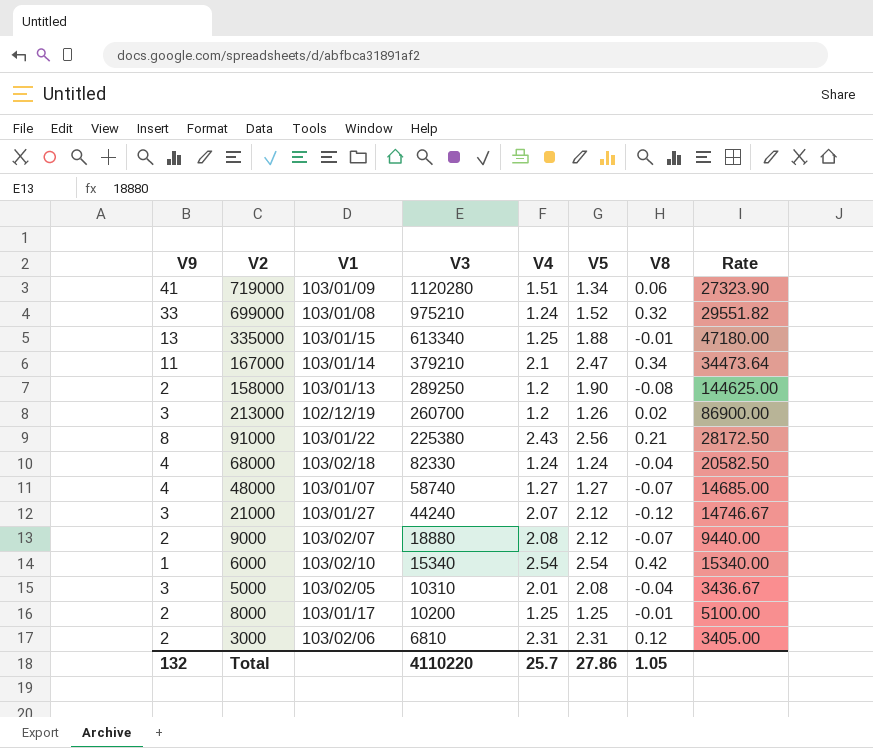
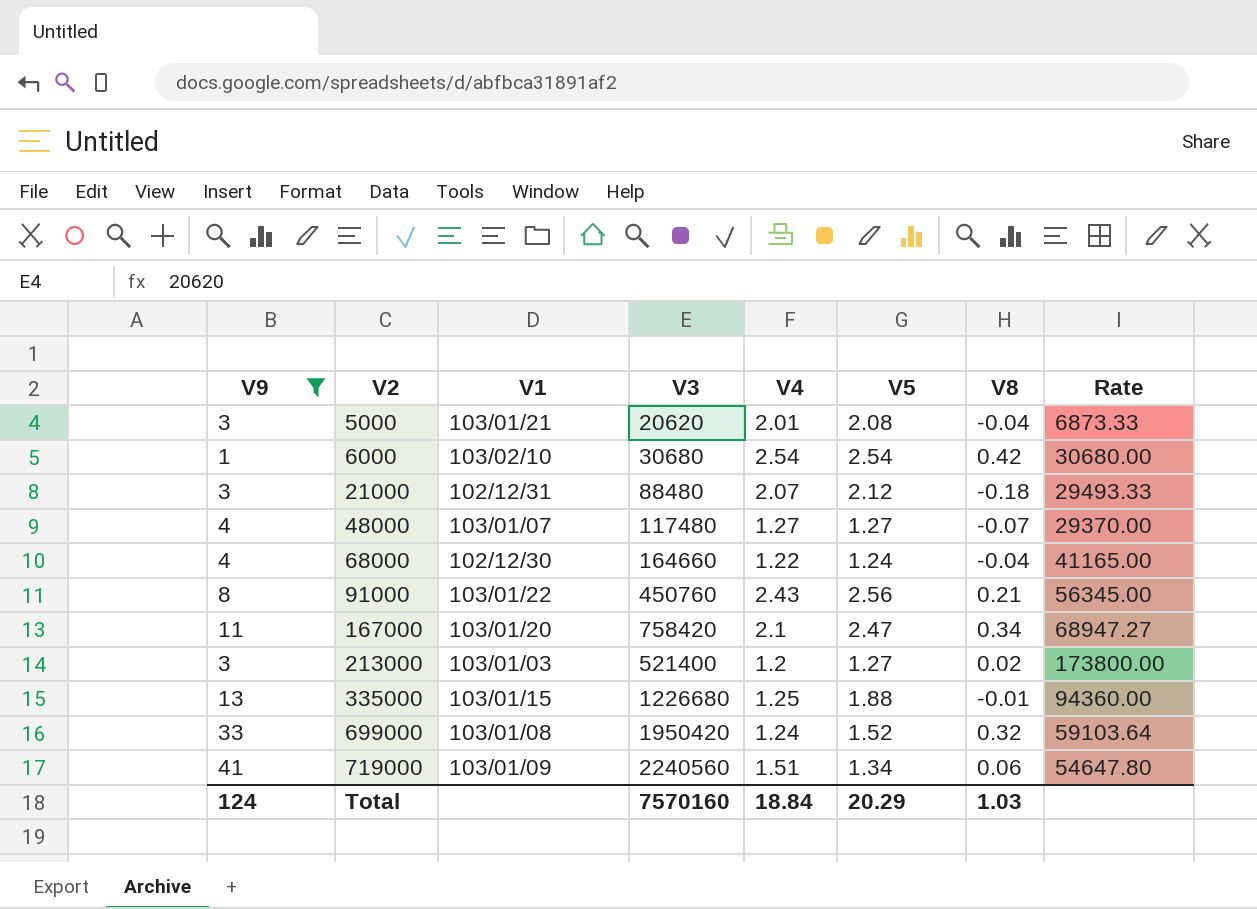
filter: none -> V9 != 2
row order: V3 descending -> V2 ascending
5000 | V1: 103/02/05 -> 103/01/21
5000 | V3: 10310 -> 20620
5000 | Rate: 3436.67 -> 6873.33
6000 | V3: 15340 -> 30680
6000 | Rate: 15340.00 -> 30680.00
21000 | V1: 103/01/27 -> 102/12/31
21000 | V3: 44240 -> 88480
21000 | V8: -0.12 -> -0.18
21000 | Rate: 14746.67 -> 29493.33
48000 | V3: 58740 -> 117480
48000 | Rate: 14685.00 -> 29370.00
68000 | V1: 103/02/18 -> 102/12/30
68000 | V3: 82330 -> 164660
68000 | V4: 1.24 -> 1.22
68000 | Rate: 20582.50 -> 41165.00
91000 | V3: 225380 -> 450760
91000 | Rate: 28172.50 -> 56345.00
167000 | V1: 103/01/14 -> 103/01/20
167000 | V3: 379210 -> 758420
167000 | Rate: 34473.64 -> 68947.27
213000 | V1: 102/12/19 -> 103/01/03
213000 | V3: 260700 -> 521400
213000 | V5: 1.26 -> 1.27
213000 | Rate: 86900.00 -> 173800.00
335000 | V3: 613340 -> 1226680
335000 | Rate: 47180.00 -> 94360.00
699000 | V3: 975210 -> 1950420
699000 | Rate: 29551.82 -> 59103.64
719000 | V3: 1120280 -> 2240560
719000 | Rate: 27323.90 -> 54647.80
Total | V9: 132 -> 124
Total | V3: 4110220 -> 7570160
Total | V4: 25.7 -> 18.84
Total | V5: 27.86 -> 20.29
Total | V8: 1.05 -> 1.03

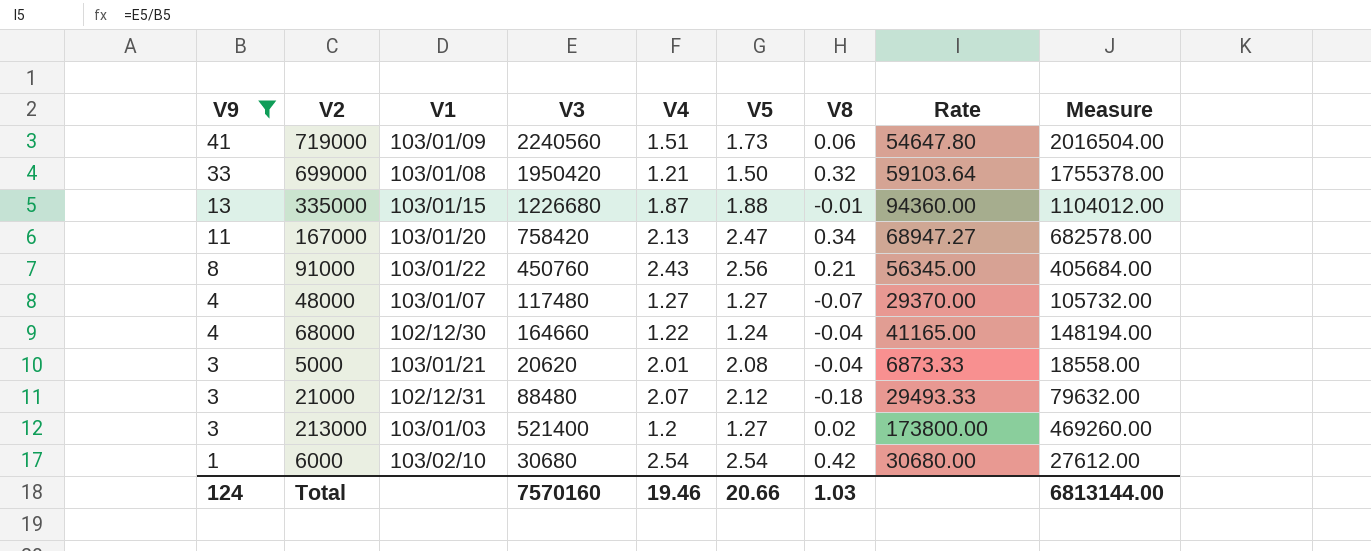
row order: V2 ascending -> V9 descending
column Measure | formula: none -> [V3] * 0.9
719000 | V5: 1.34 -> 1.73
699000 | V4: 1.24 -> 1.21
699000 | V5: 1.52 -> 1.50
335000 | V4: 1.25 -> 1.87
167000 | V4: 2.1 -> 2.13
Total | V4: 18.84 -> 19.46
Total | V5: 20.29 -> 20.66

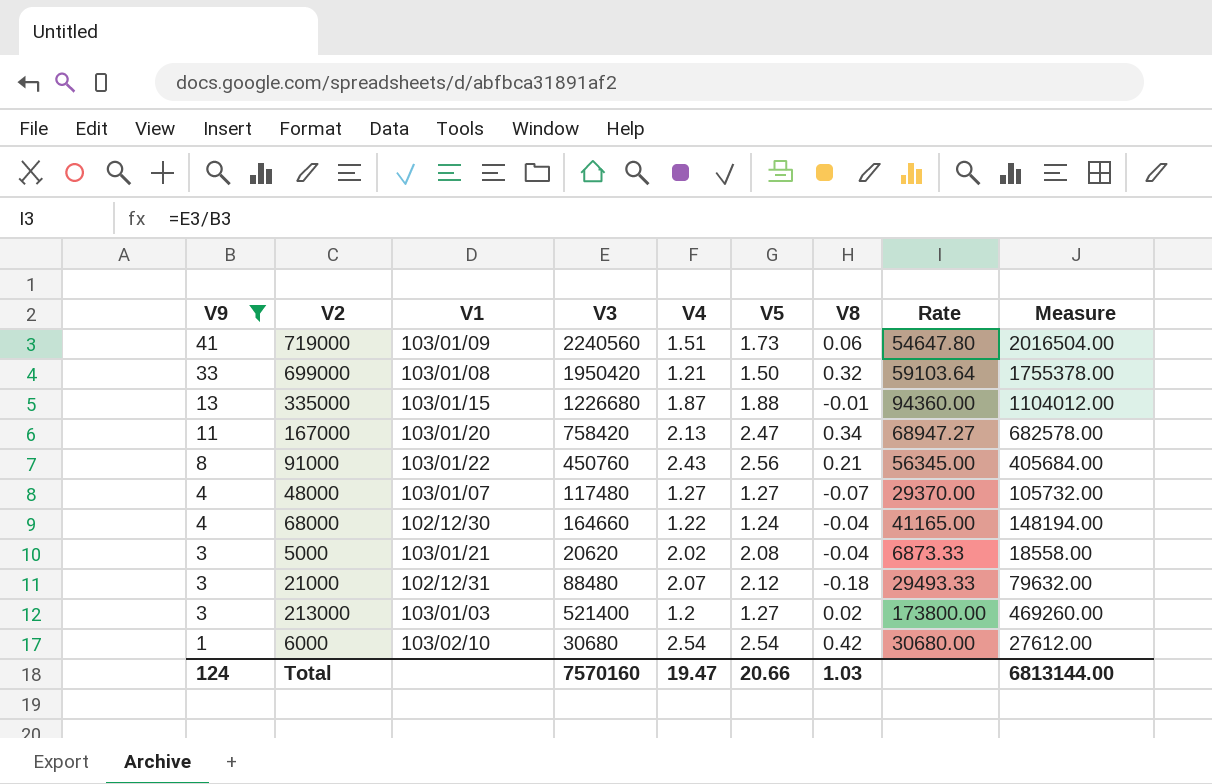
5000 | V4: 2.01 -> 2.02
Total | V4: 19.46 -> 19.47

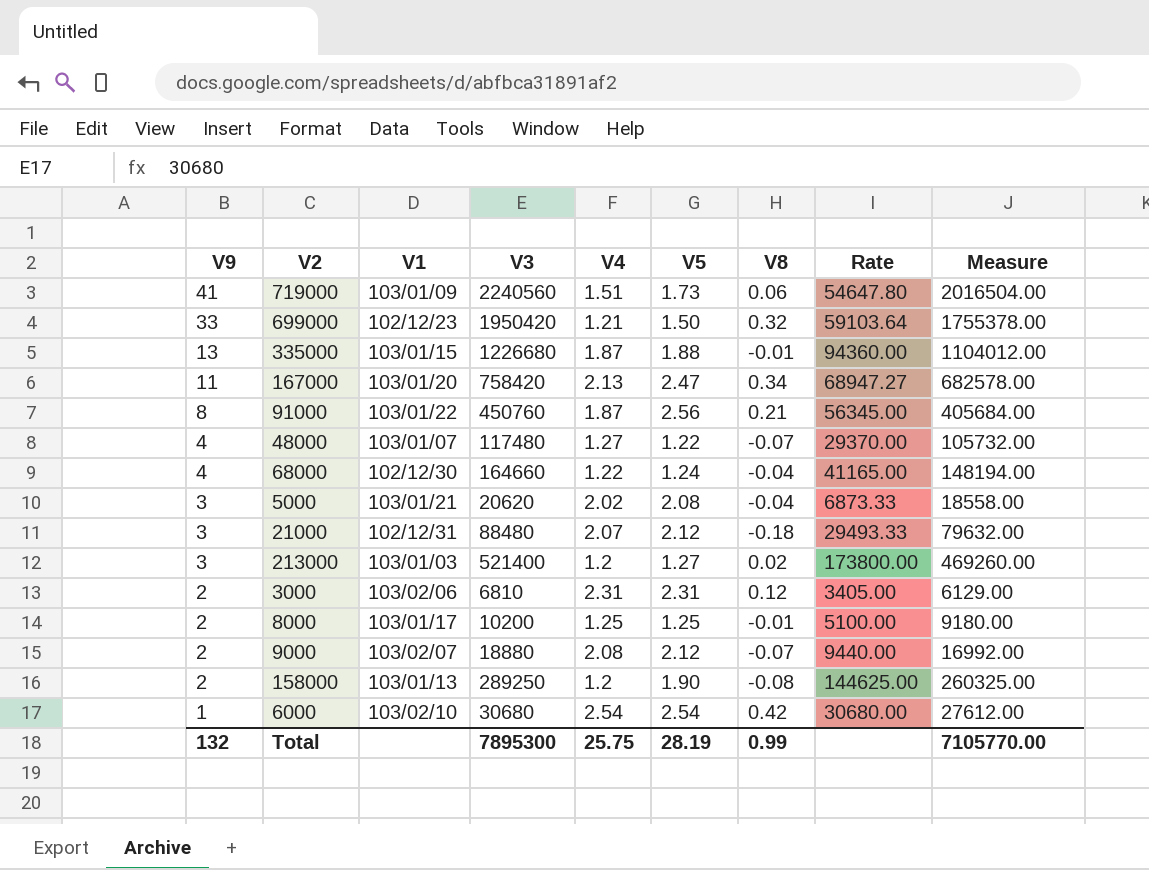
filter: V9 != 2 -> none
699000 | V1: 103/01/08 -> 102/12/23
91000 | V4: 2.43 -> 1.87
48000 | V5: 1.27 -> 1.22
Total | V9: 124 -> 132
Total | V3: 7570160 -> 7895300
Total | V4: 19.47 -> 25.75
Total | V5: 20.66 -> 28.19
Total | V8: 1.03 -> 0.99
Total | Measure: 6813144.00 -> 7105770.00

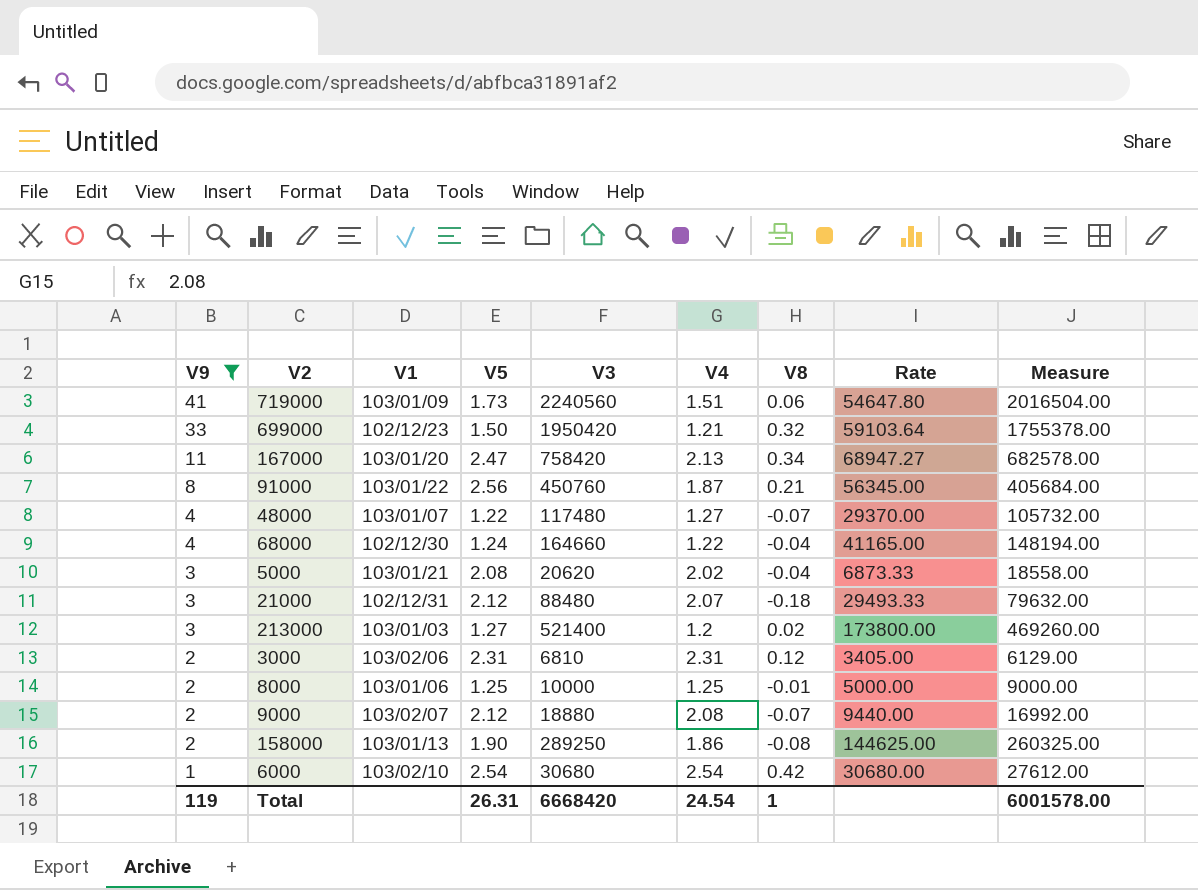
filter: none -> V9 != 13
column V5 | position: 6 -> 4
8000 | V1: 103/01/17 -> 103/01/06
8000 | V3: 10200 -> 10000
8000 | Rate: 5100.00 -> 5000.00
8000 | Measure: 9180.00 -> 9000.00
158000 | V4: 1.2 -> 1.86
Total | V9: 132 -> 119
Total | V5: 28.19 -> 26.31
Total | V3: 7895300 -> 6668420
Total | V4: 25.75 -> 24.54
Total | V8: 0.99 -> 1
Total | Measure: 7105770.00 -> 6001578.00

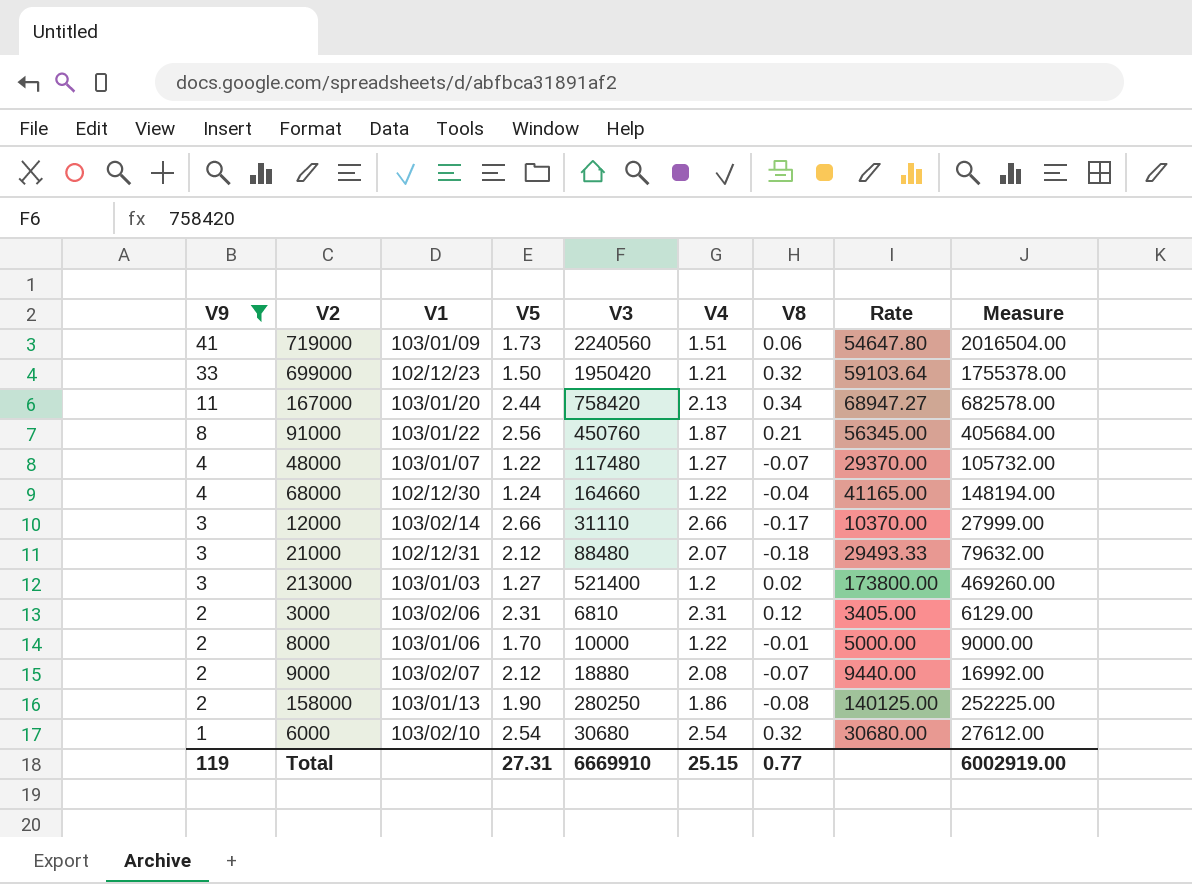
row 5000: 3 | 103/01/21 | 2.08 | 20620 | 2.02 | -0.04 | 6873.33 | 18558.00 -> none
167000 | V5: 2.47 -> 2.44
row 12000: none -> 3 | 103/02/14 | 2.66 | 31110 | 2.66 | -0.17 | 10370.00 | 27999.00
8000 | V5: 1.25 -> 1.70
8000 | V4: 1.25 -> 1.22
158000 | V3: 289250 -> 280250
158000 | Rate: 144625.00 -> 140125.00
158000 | Measure: 260325.00 -> 252225.00
6000 | V8: 0.42 -> 0.32
Total | V5: 26.31 -> 27.31
Total | V3: 6668420 -> 6669910
Total | V4: 24.54 -> 25.15
Total | V8: 1 -> 0.77
Total | Measure: 6001578.00 -> 6002919.00

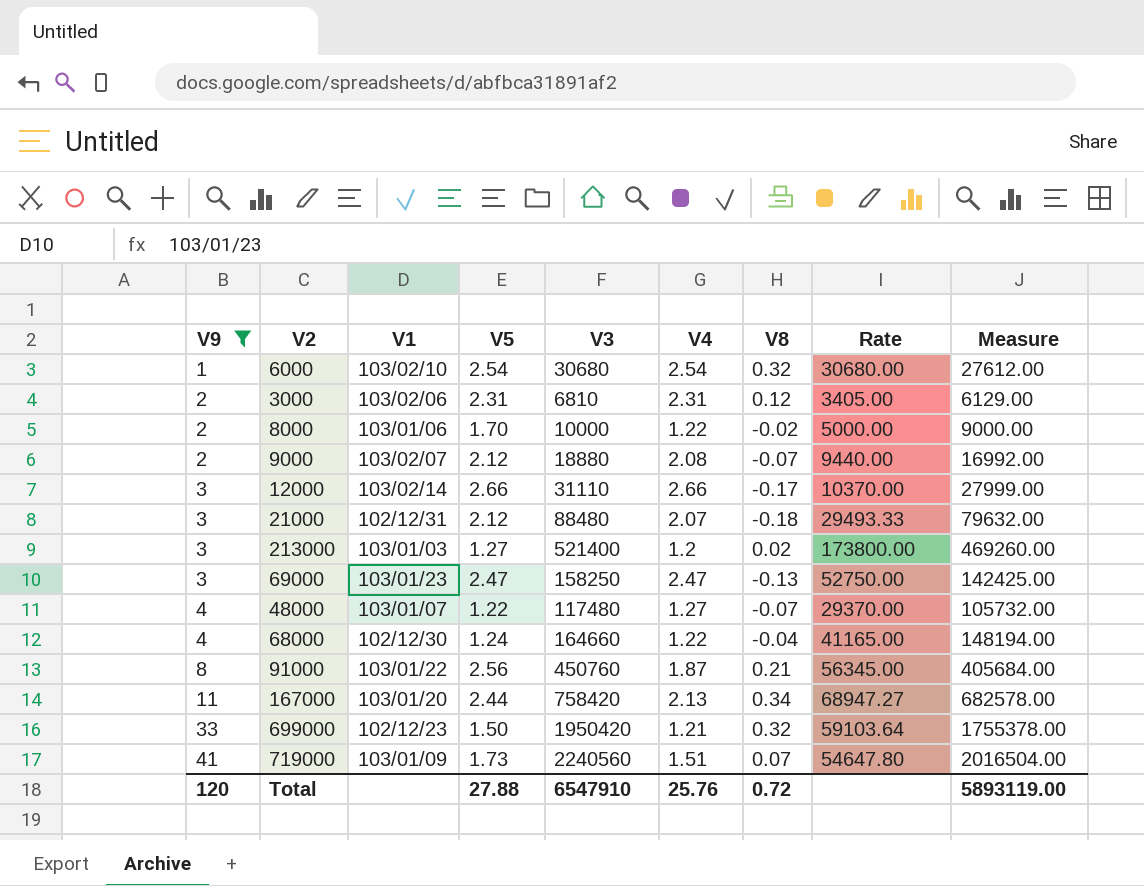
row order: V9 descending -> V9 ascending
row 158000: 2 | 103/01/13 | 1.90 | 280250 | 1.86 | -0.08 | 140125.00 | 252225.00 -> none
8000 | V8: -0.01 -> -0.02
row 69000: none -> 3 | 103/01/23 | 2.47 | 158250 | 2.47 | -0.13 | 52750.00 | 142425.00
719000 | V8: 0.06 -> 0.07
Total | V9: 119 -> 120
Total | V5: 27.31 -> 27.88
Total | V3: 6669910 -> 6547910
Total | V4: 25.15 -> 25.76
Total | V8: 0.77 -> 0.72
Total | Measure: 6002919.00 -> 5893119.00

